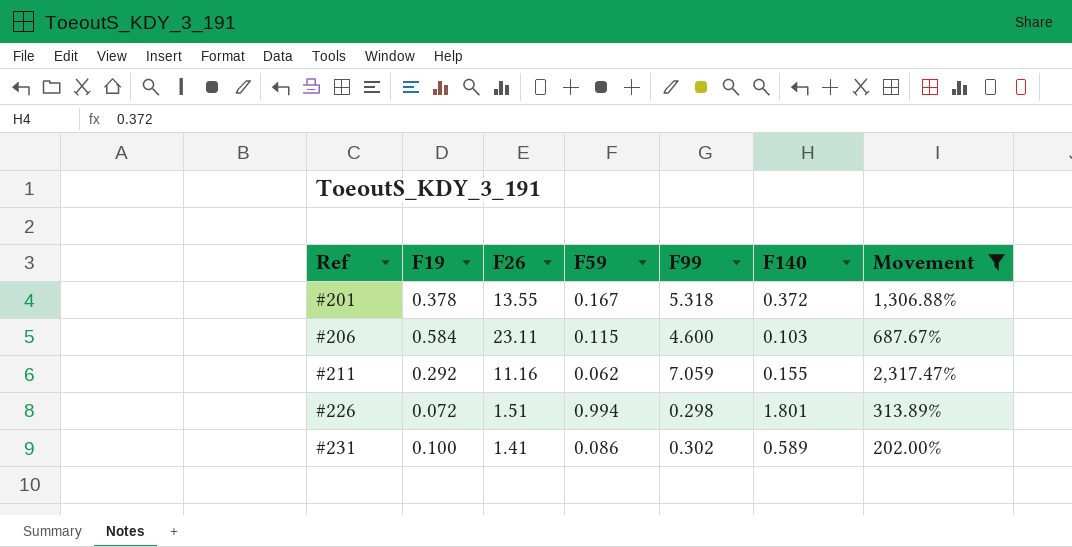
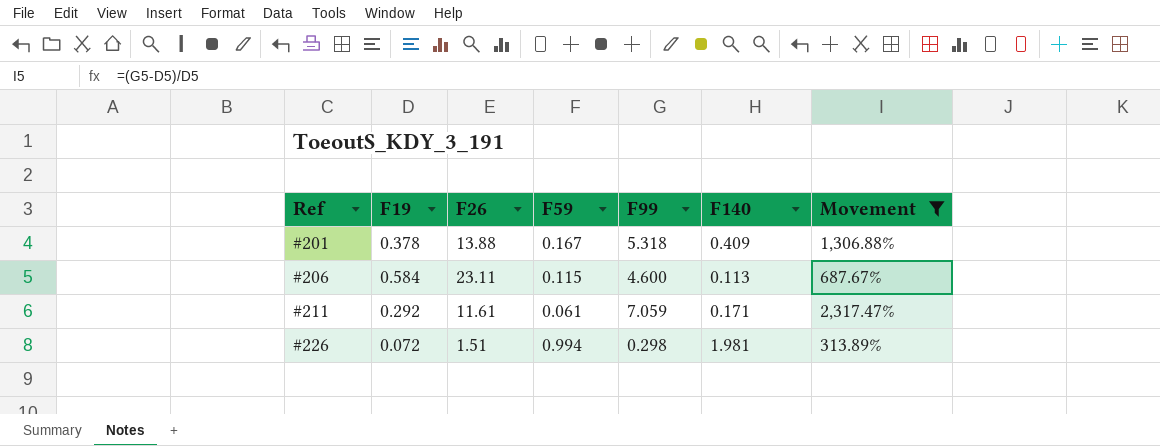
row #231: 0.100 | 1.41 | 0.086 | 0.302 | 0.589 | 202.00% -> none
#201 | F26: 13.55 -> 13.88
#201 | F140: 0.372 -> 0.409
#206 | F140: 0.103 -> 0.113
#211 | F26: 11.16 -> 11.61
#211 | F59: 0.062 -> 0.061
#211 | F140: 0.155 -> 0.171
#226 | F140: 1.801 -> 1.981

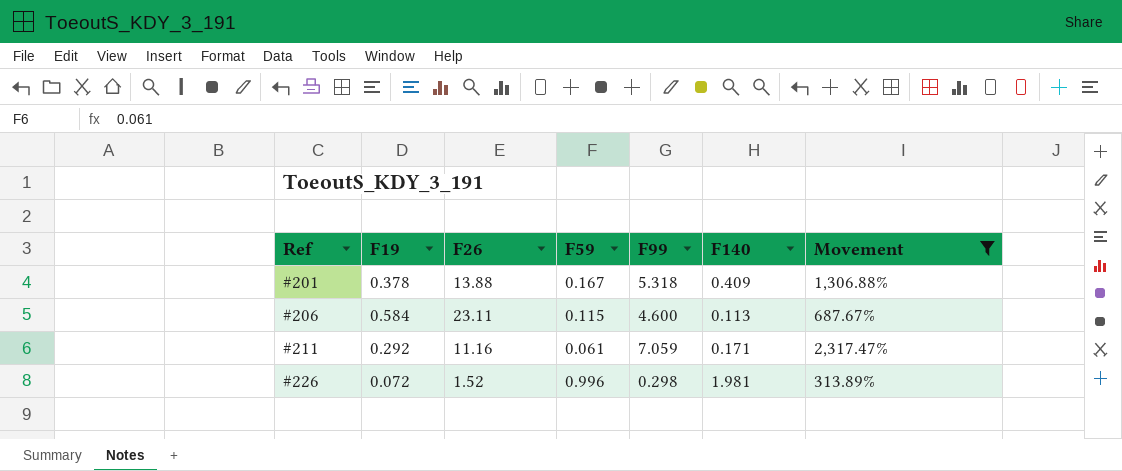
#211 | F26: 11.61 -> 11.16
#226 | F26: 1.51 -> 1.52
#226 | F59: 0.994 -> 0.996

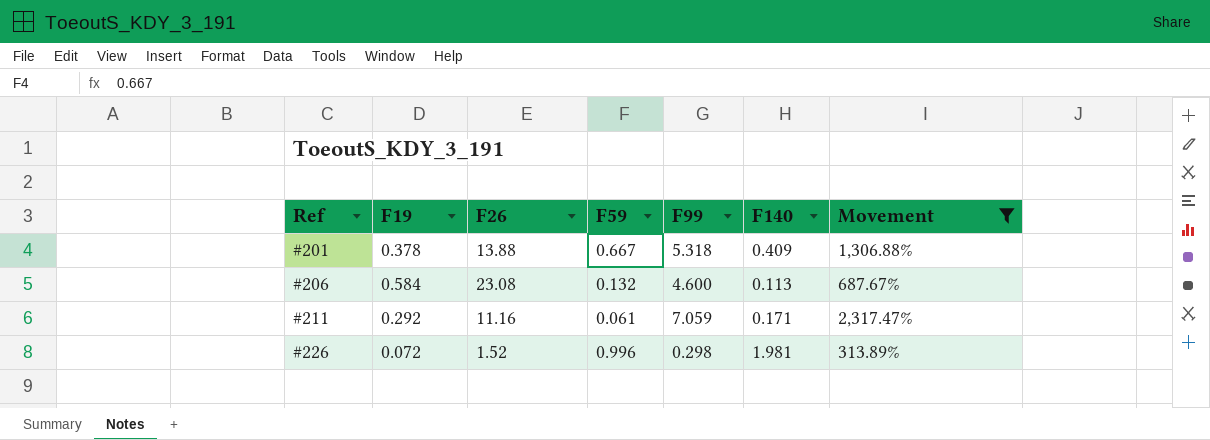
#201 | F59: 0.167 -> 0.667
#206 | F26: 23.11 -> 23.08
#206 | F59: 0.115 -> 0.132

